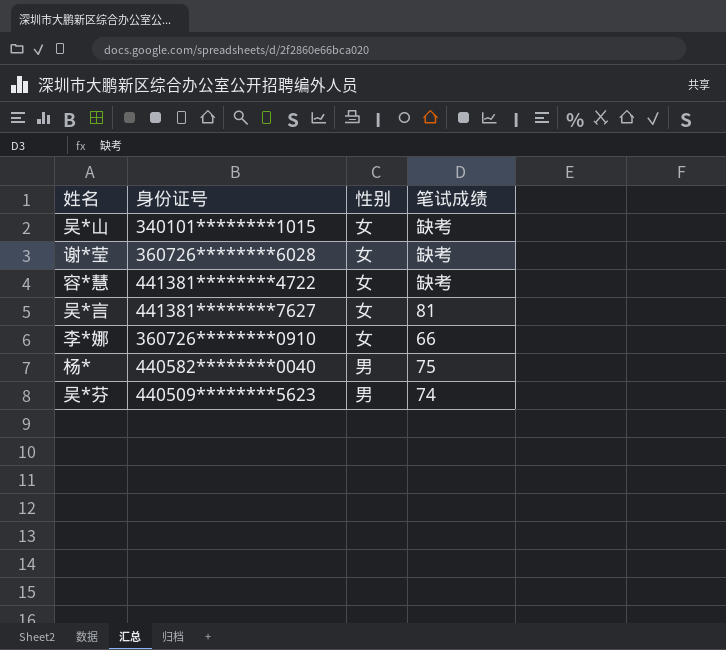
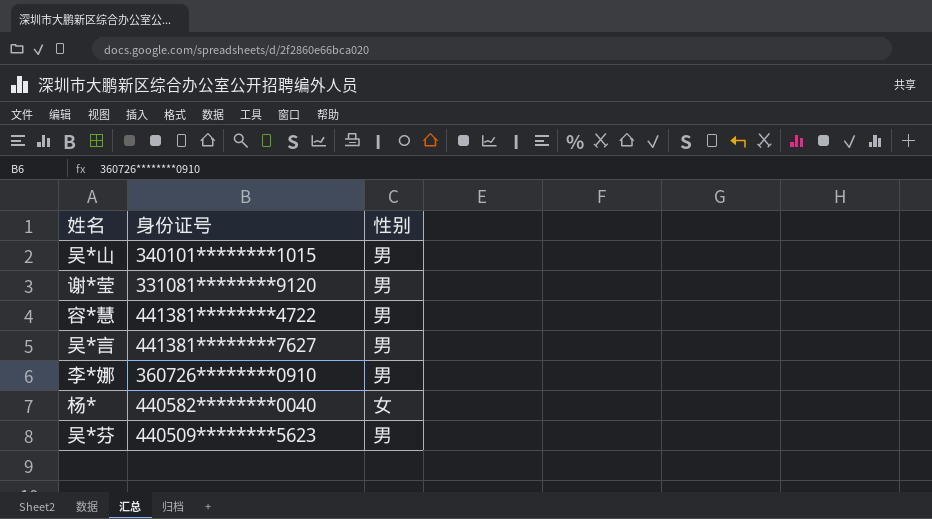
column 笔试成绩 | position: 4 -> none
吴*山 | 性别: 女 -> 男
谢*莹 | 身份证号: 360726********6028 -> 331081********9120
谢*莹 | 性别: 女 -> 男
容*慧 | 性别: 女 -> 男
吴*言 | 性别: 女 -> 男
李*娜 | 性别: 女 -> 男
杨* | 性别: 男 -> 女

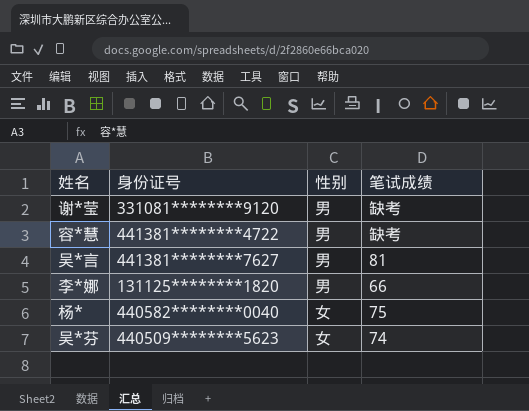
column 笔试成绩 | position: none -> 4
row 吴*山: 340101********1015 | 男 -> none
李*娜 | 身份证号: 360726********0910 -> 131125********1820
吴*芬 | 性别: 男 -> 女

